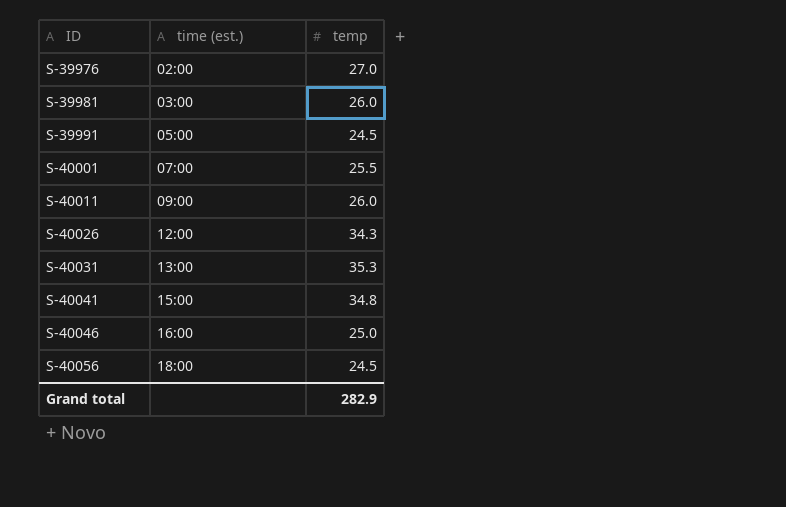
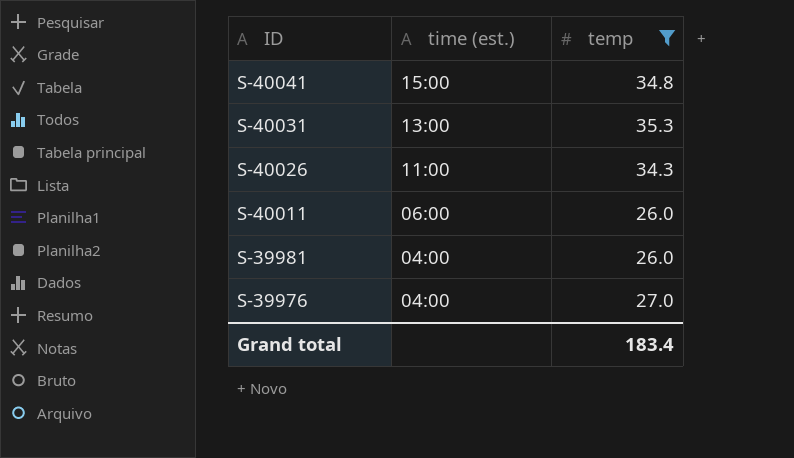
filter: none -> temp >= 26.0
row order: ID ascending -> ID descending
S-40026 | time (est.): 12:00 -> 11:00
S-40011 | time (est.): 09:00 -> 06:00
S-39981 | time (est.): 03:00 -> 04:00
S-39976 | time (est.): 02:00 -> 04:00
Grand total | temp: 282.9 -> 183.4

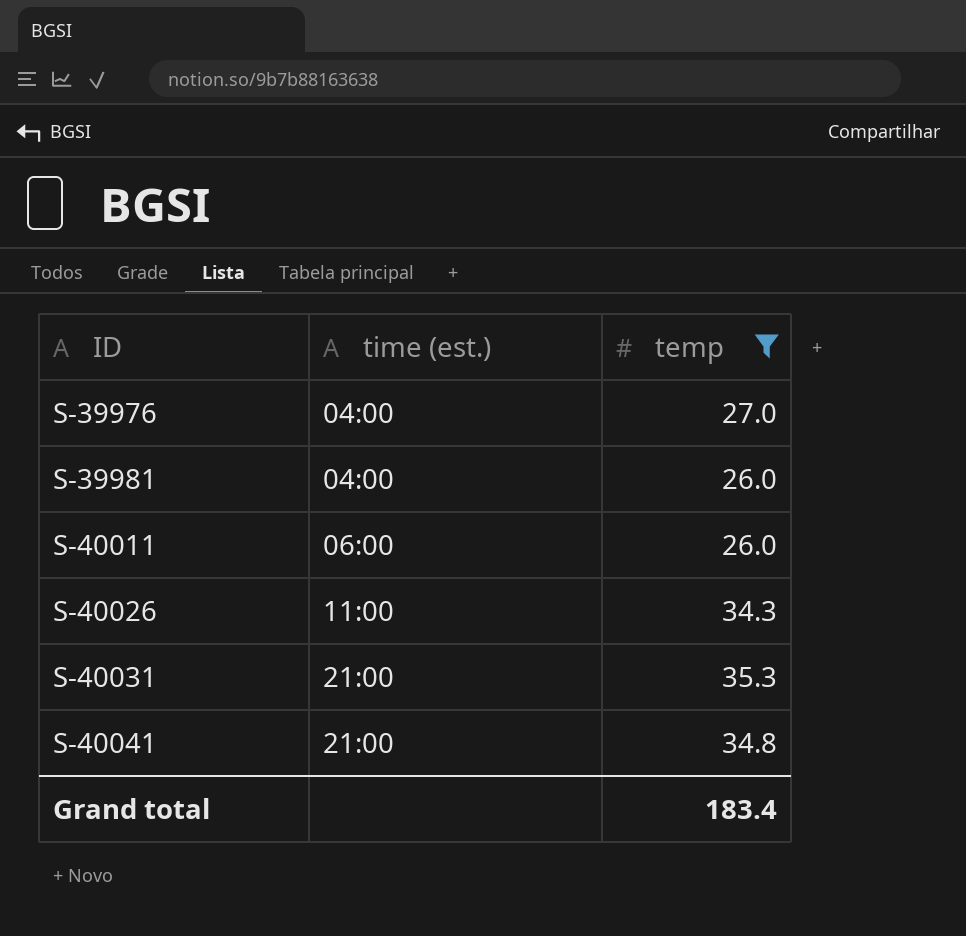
row order: ID descending -> ID ascending
S-40031 | time (est.): 13:00 -> 21:00
S-40041 | time (est.): 15:00 -> 21:00

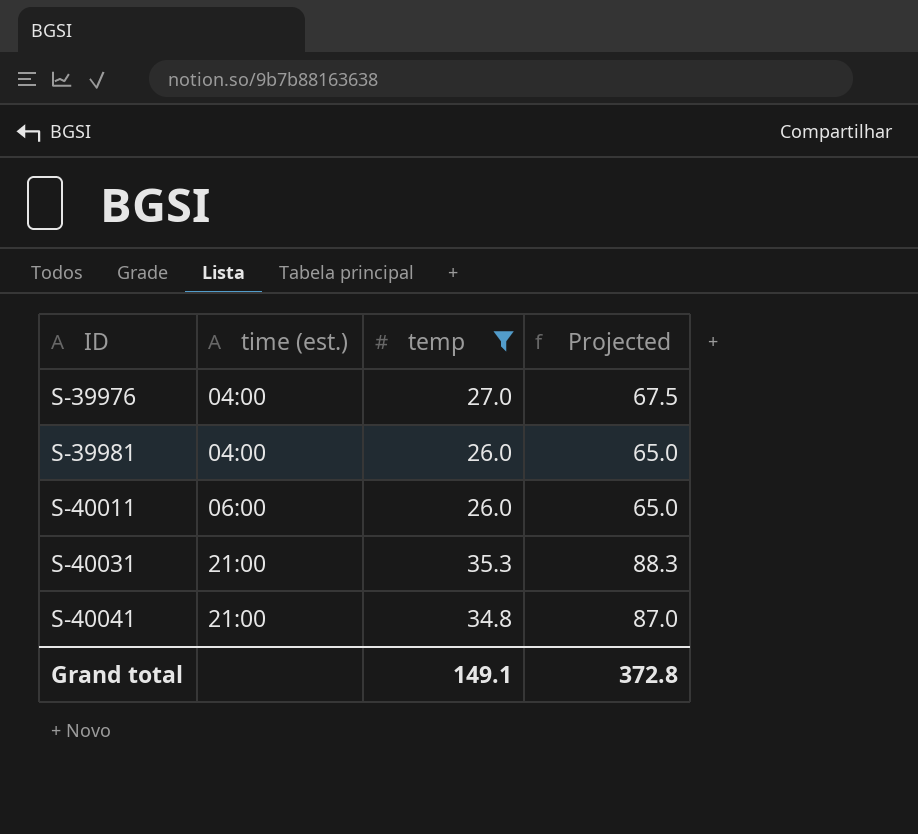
column Projected | formula: none -> [temp] * 2.5
row S-40026: 11:00 | 34.3 -> none
Grand total | temp: 183.4 -> 149.1

